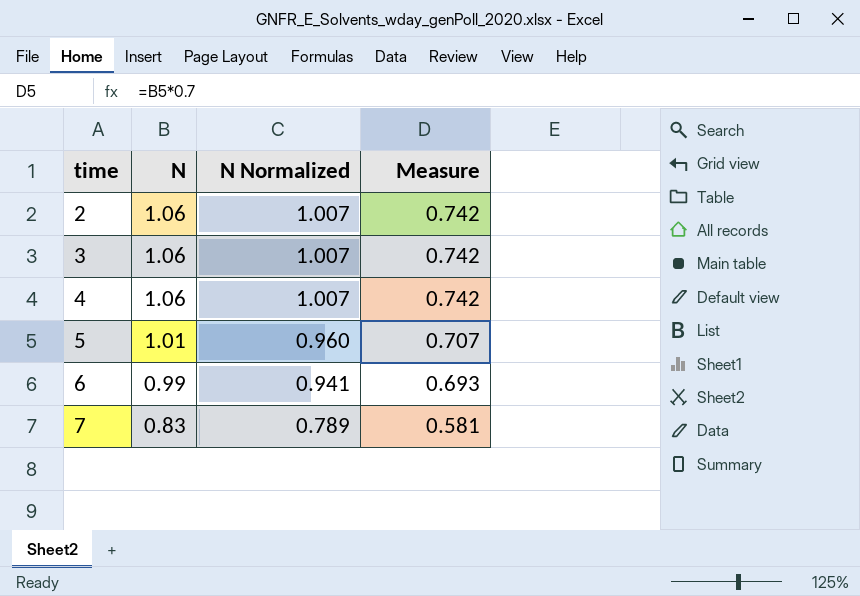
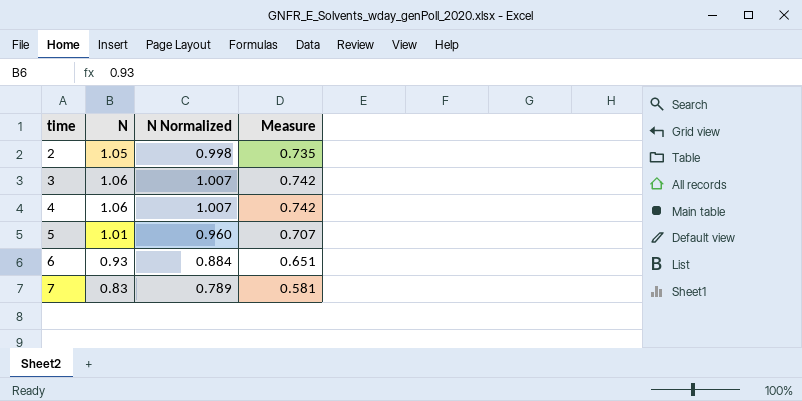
2 | N: 1.06 -> 1.05
2 | N Normalized: 1.007 -> 0.998
2 | Measure: 0.742 -> 0.735
6 | N: 0.99 -> 0.93
6 | N Normalized: 0.941 -> 0.884
6 | Measure: 0.693 -> 0.651

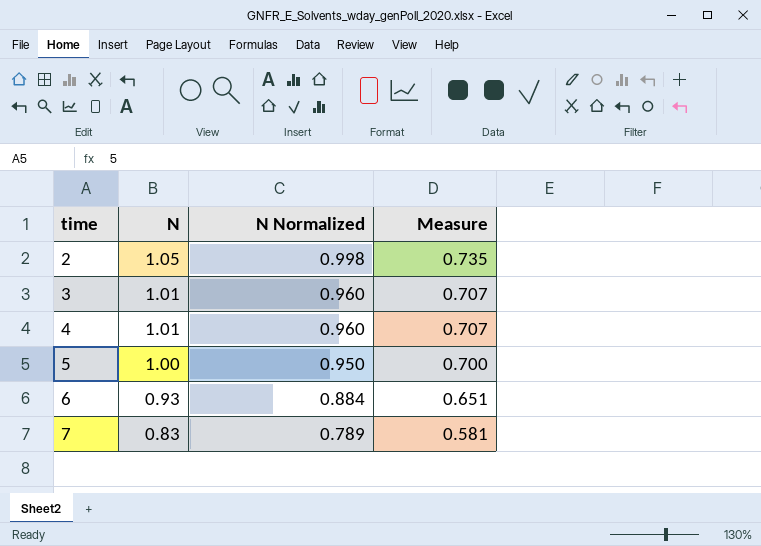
3 | N: 1.06 -> 1.01
3 | N Normalized: 1.007 -> 0.960
3 | Measure: 0.742 -> 0.707
4 | N: 1.06 -> 1.01
4 | N Normalized: 1.007 -> 0.960
4 | Measure: 0.742 -> 0.707
5 | N: 1.01 -> 1.00
5 | N Normalized: 0.960 -> 0.950
5 | Measure: 0.707 -> 0.700

